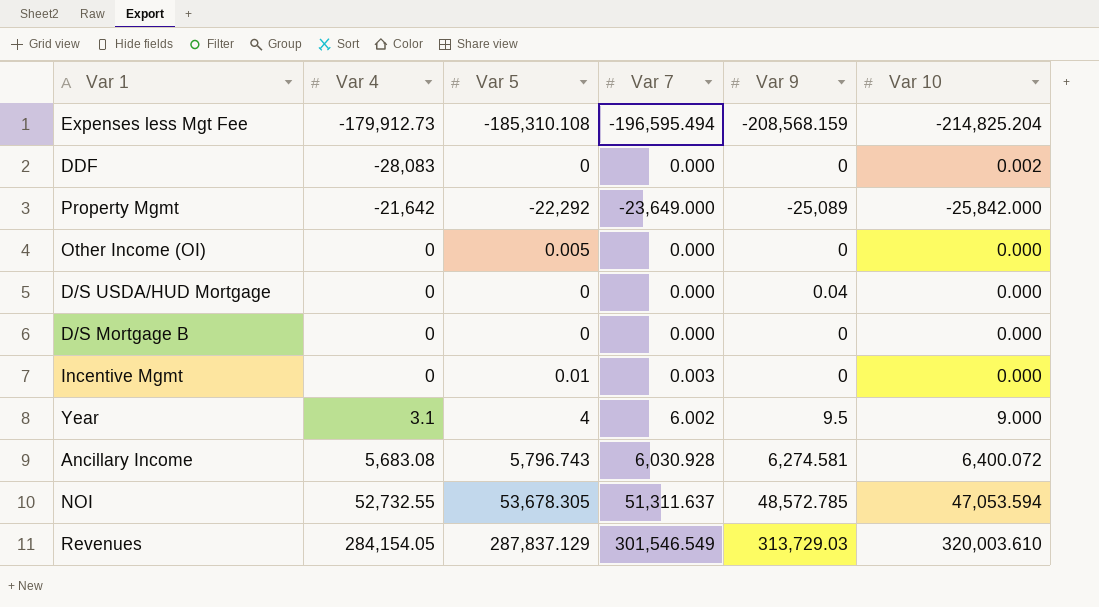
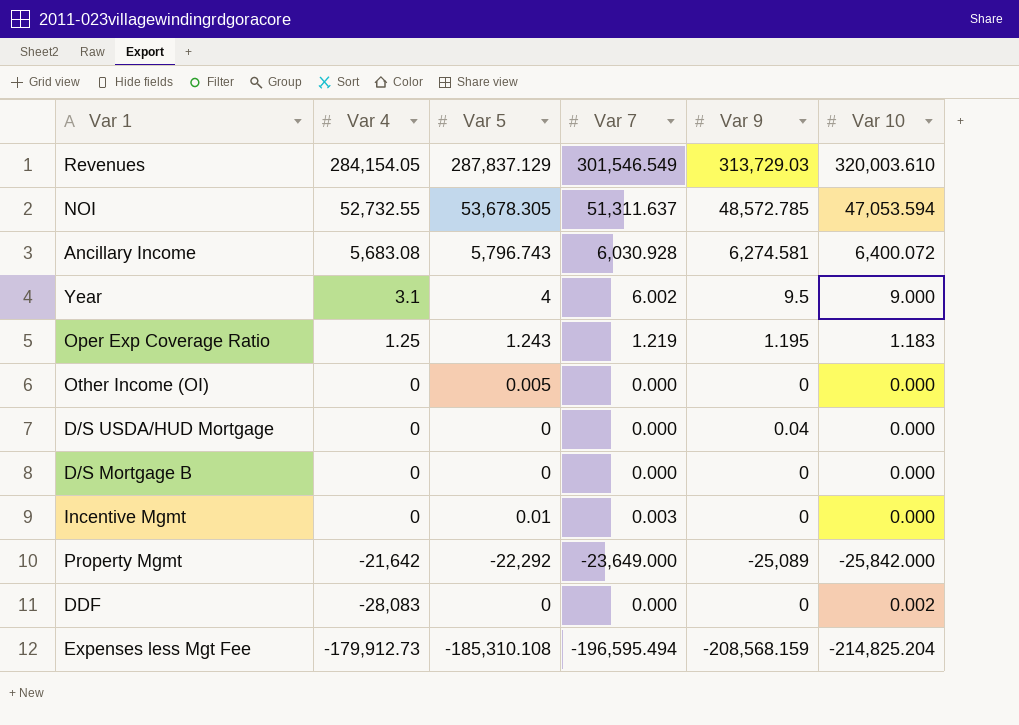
row order: Var 4 ascending -> Var 4 descending
row Oper Exp Coverage Ratio: none -> 1.25 | 1.243 | 1.219 | 1.195 | 1.183

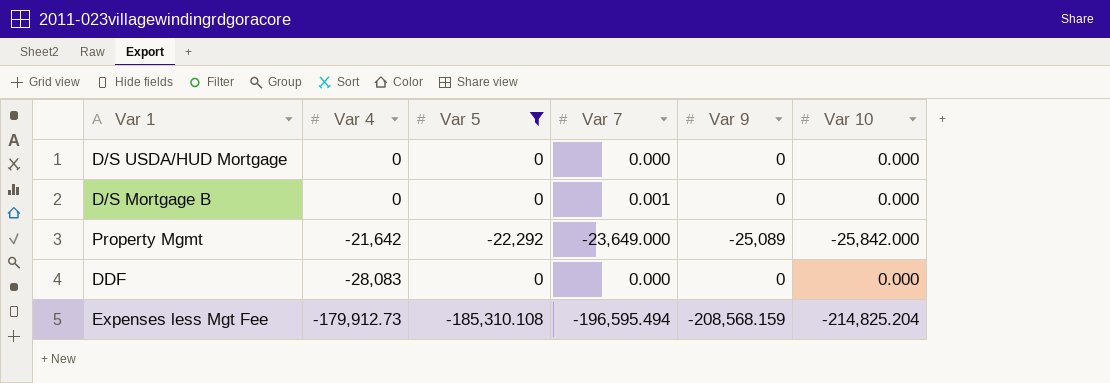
filter: none -> Var 5 <= 0
D/S USDA/HUD Mortgage | Var 9: 0.04 -> 0
D/S Mortgage B | Var 7: 0.000 -> 0.001
DDF | Var 10: 0.002 -> 0.000

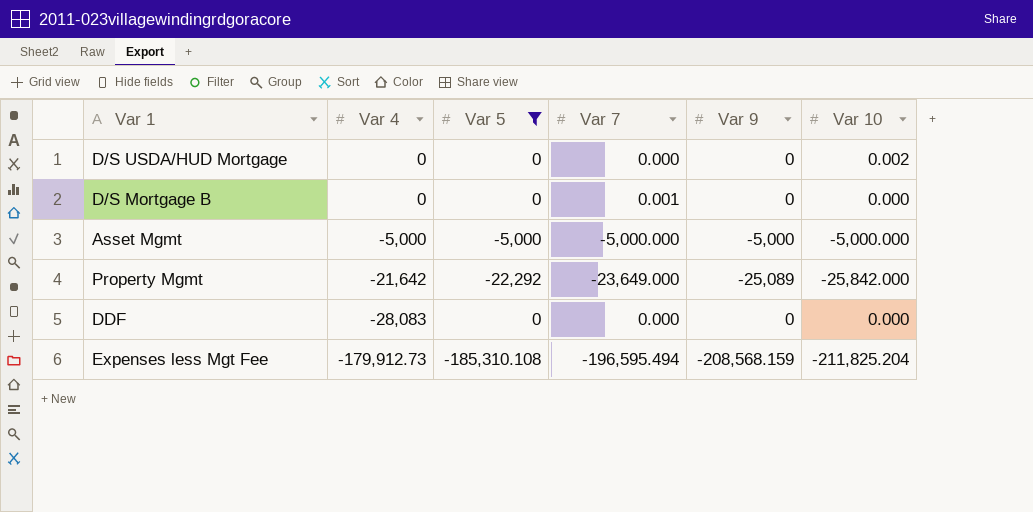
D/S USDA/HUD Mortgage | Var 10: 0.000 -> 0.002
row Asset Mgmt: none -> -5,000 | -5,000 | -5,000.000 | -5,000 | -5,000.000
Expenses less Mgt Fee | Var 10: -214,825.204 -> -211,825.204

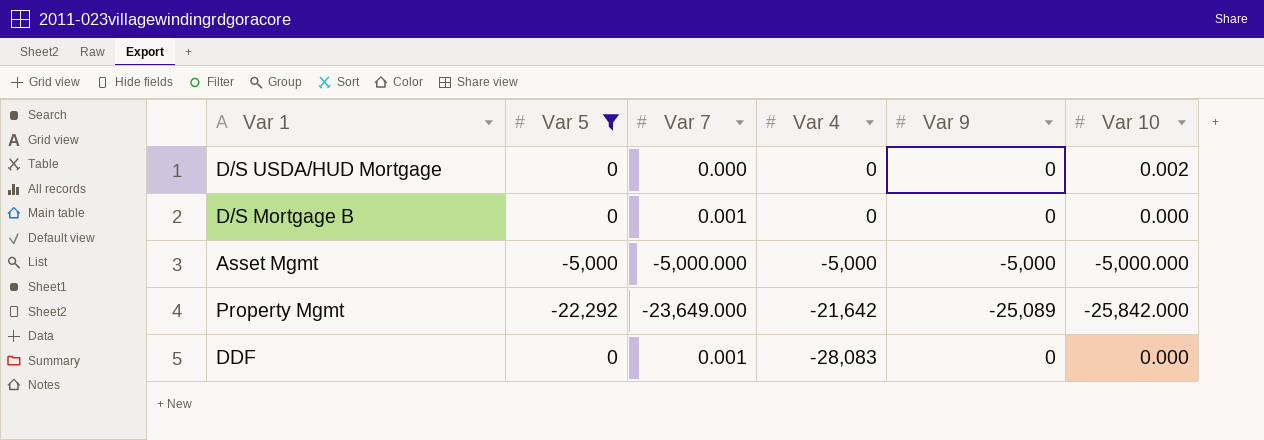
column Var 4 | position: 2 -> 4
row Expenses less Mgt Fee: -179,912.73 | -185,310.108 | -196,595.494 | -208,568.159 | -211,825.204 -> none
DDF | Var 7: 0.000 -> 0.001

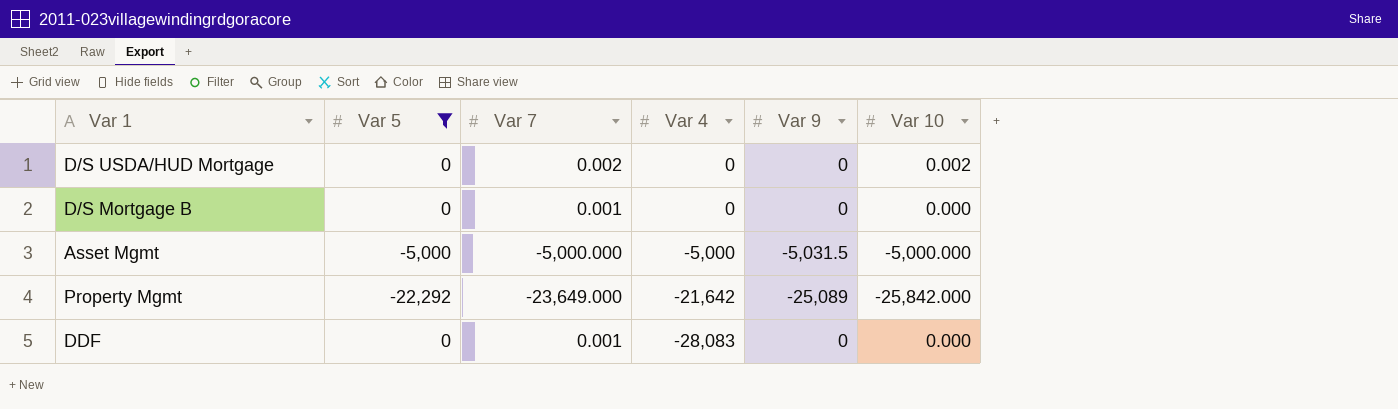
D/S USDA/HUD Mortgage | Var 7: 0.000 -> 0.002
Asset Mgmt | Var 9: -5,000 -> -5,031.5

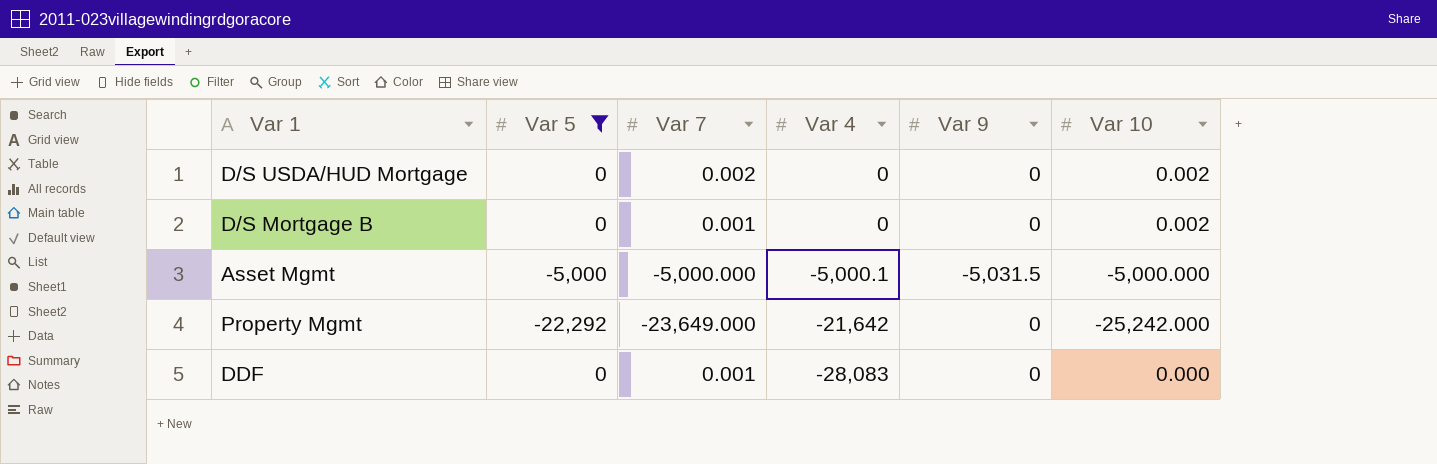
D/S Mortgage B | Var 10: 0.000 -> 0.002
Asset Mgmt | Var 4: -5,000 -> -5,000.1
Property Mgmt | Var 9: -25,089 -> 0
Property Mgmt | Var 10: -25,842.000 -> -25,242.000

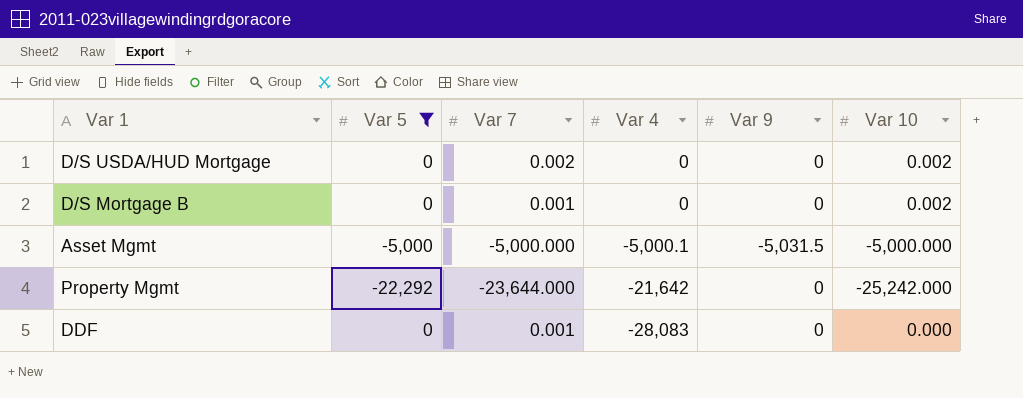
Property Mgmt | Var 7: -23,649.000 -> -23,644.000

